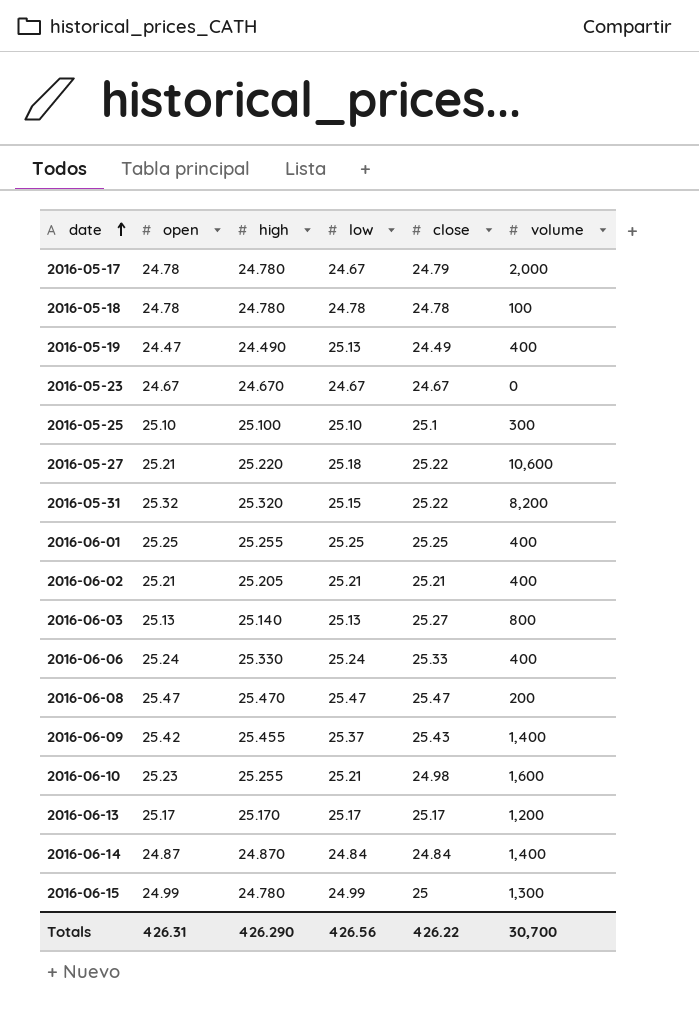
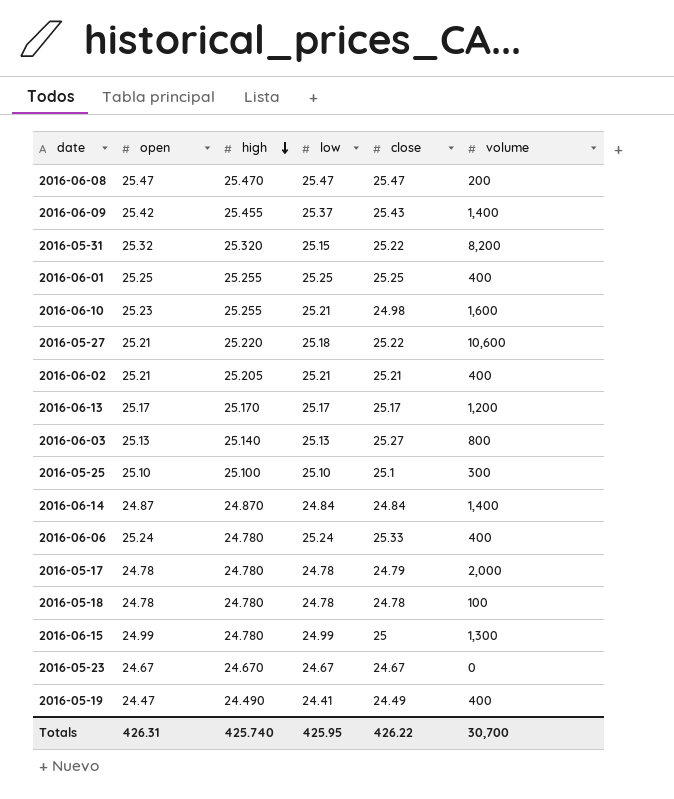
row order: date ascending -> high descending
2016-06-06 | high: 25.330 -> 24.780
2016-05-17 | low: 24.67 -> 24.78
2016-05-19 | low: 25.13 -> 24.41
Totals | high: 426.290 -> 425.740
Totals | low: 426.56 -> 425.95

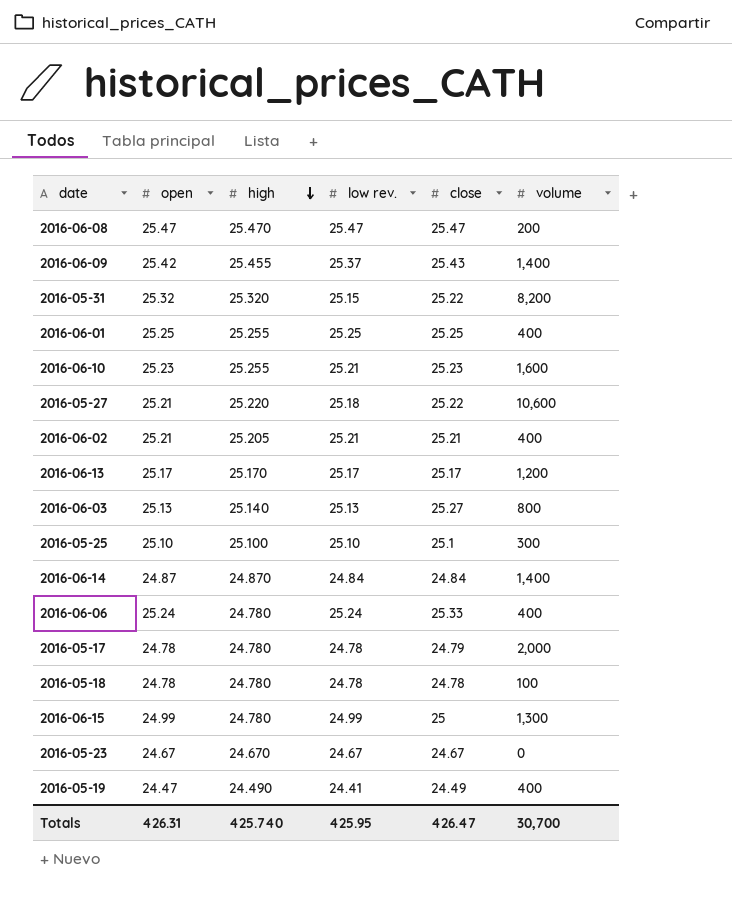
column name: low -> low rev.
2016-06-10 | close: 24.98 -> 25.23
Totals | close: 426.22 -> 426.47

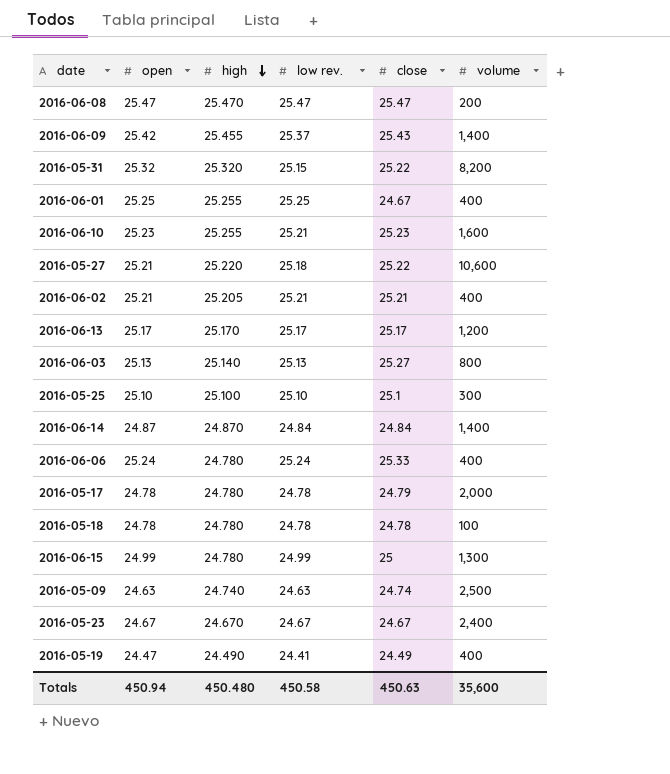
2016-06-01 | close: 25.25 -> 24.67
row 2016-05-09: none -> 24.63 | 24.740 | 24.63 | 24.74 | 2,500
2016-05-23 | volume: 0 -> 2,400
Totals | open: 426.31 -> 450.94
Totals | high: 425.740 -> 450.480
Totals | low rev.: 425.95 -> 450.58
Totals | close: 426.47 -> 450.63
Totals | volume: 30,700 -> 35,600

